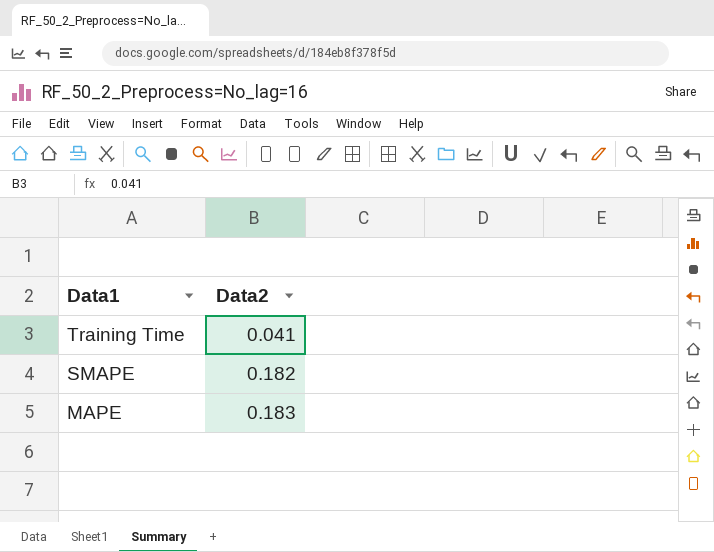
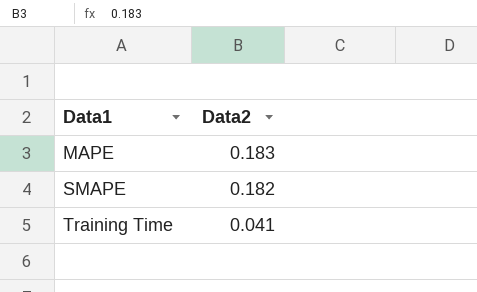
row order: Data1 descending -> Data1 ascending

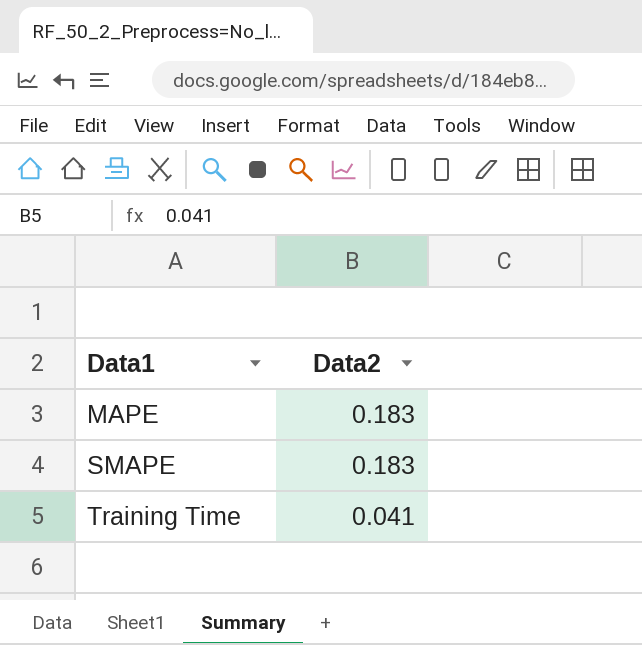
SMAPE | Data2: 0.182 -> 0.183

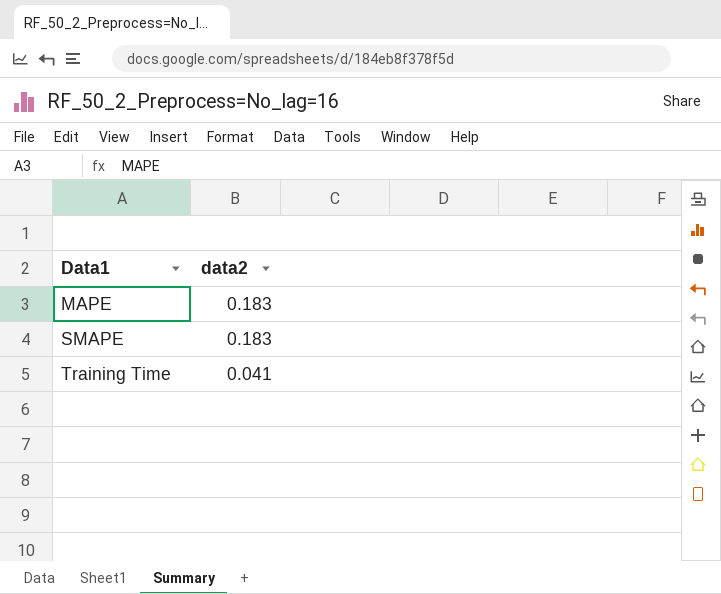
column name: Data2 -> data2

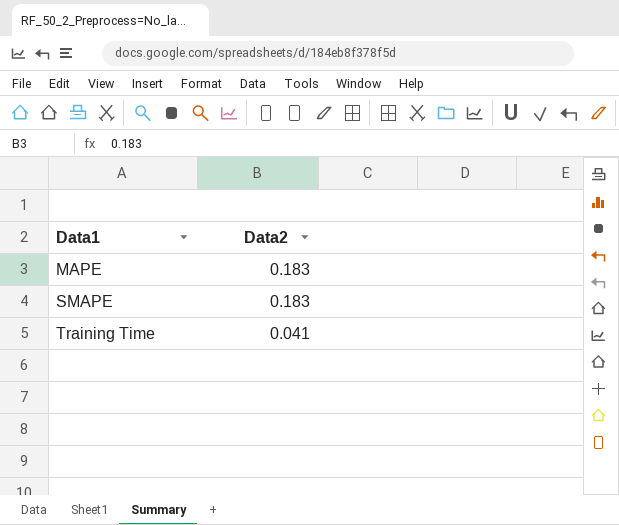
column name: data2 -> Data2

